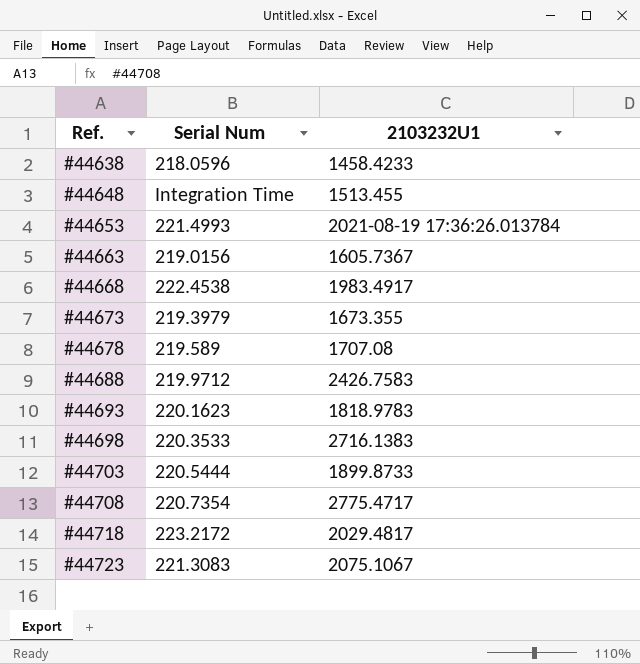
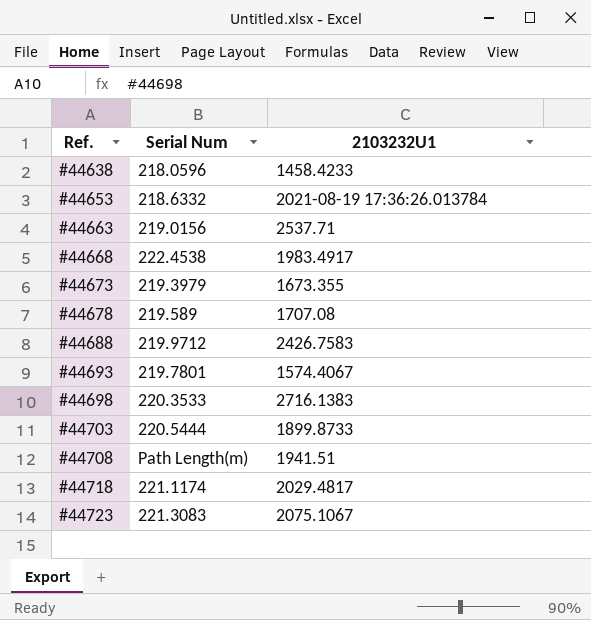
row #44648: Integration Time | 1513.455 -> none
#44653 | Serial Num: 221.4993 -> 218.6332
#44663 | 2103232U1: 1605.7367 -> 2537.71
#44693 | Serial Num: 220.1623 -> 219.7801
#44693 | 2103232U1: 1818.9783 -> 1574.4067
#44708 | Serial Num: 220.7354 -> Path Length(m)
#44708 | 2103232U1: 2775.4717 -> 1941.51
#44718 | Serial Num: 223.2172 -> 221.1174

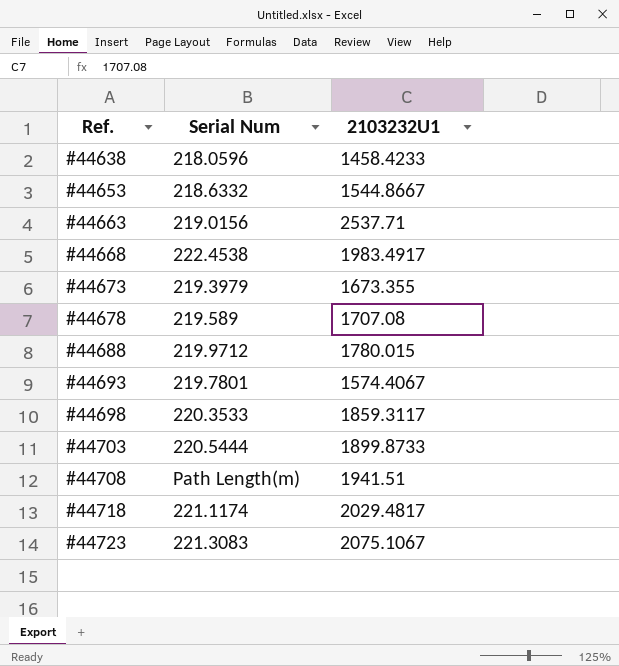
#44653 | 2103232U1: 2021-08-19 17:36:26.013784 -> 1544.8667
#44688 | 2103232U1: 2426.7583 -> 1780.015
#44698 | 2103232U1: 2716.1383 -> 1859.3117

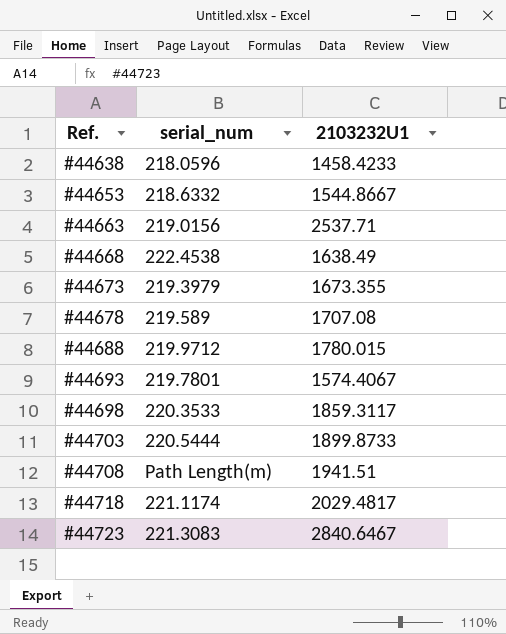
column name: Serial Num -> serial_num
#44668 | 2103232U1: 1983.4917 -> 1638.49
#44723 | 2103232U1: 2075.1067 -> 2840.6467

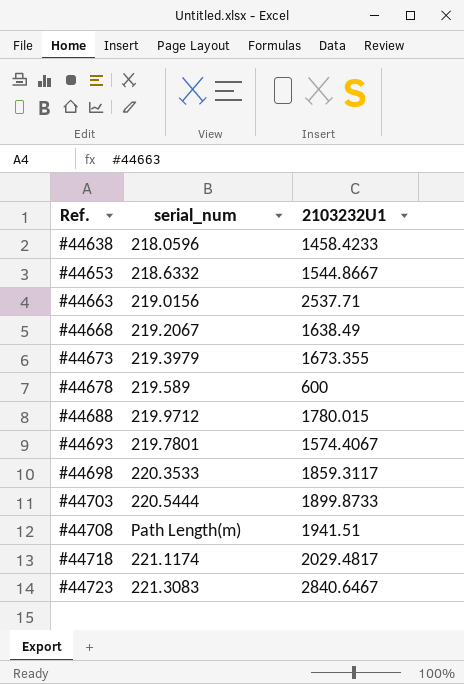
#44668 | serial_num: 222.4538 -> 219.2067
#44678 | 2103232U1: 1707.08 -> 600

